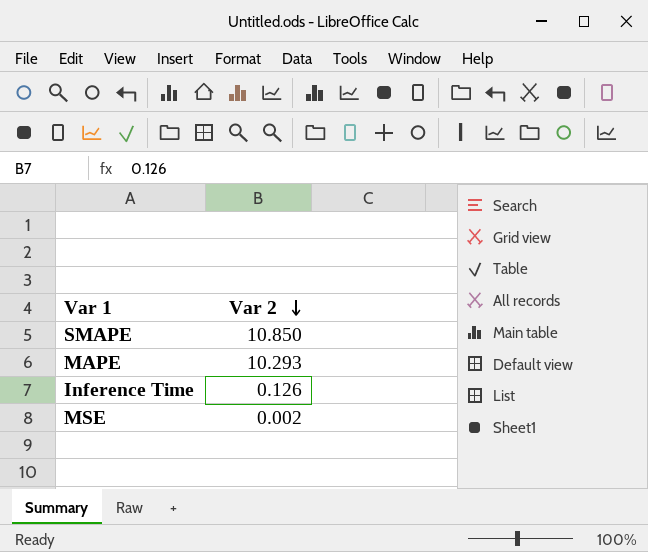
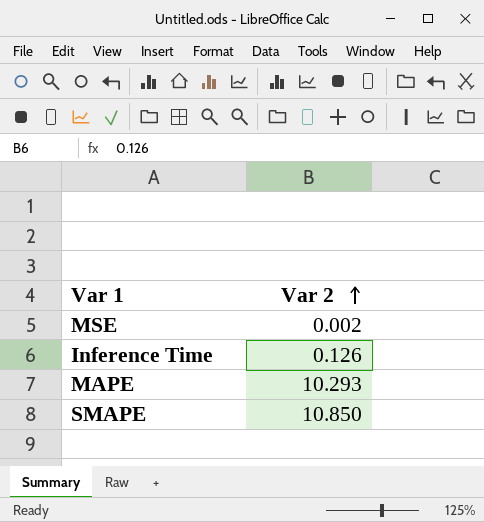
row order: Var 2 descending -> Var 2 ascending

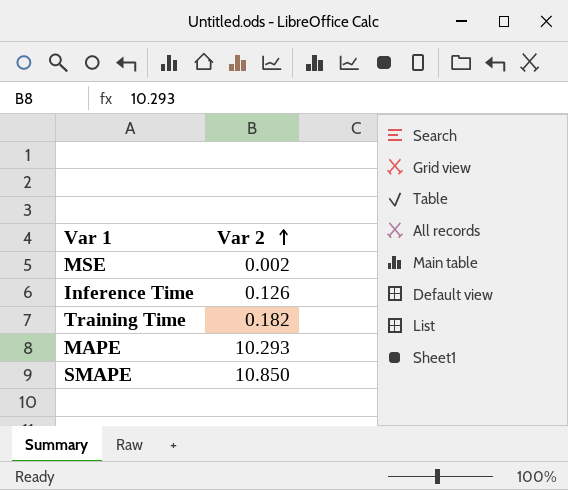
row Training Time: none -> 0.182

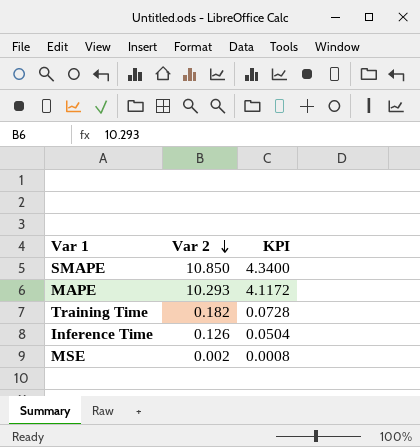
row order: Var 2 ascending -> Var 2 descending
column KPI | formula: none -> [Var 2] * 0.4

